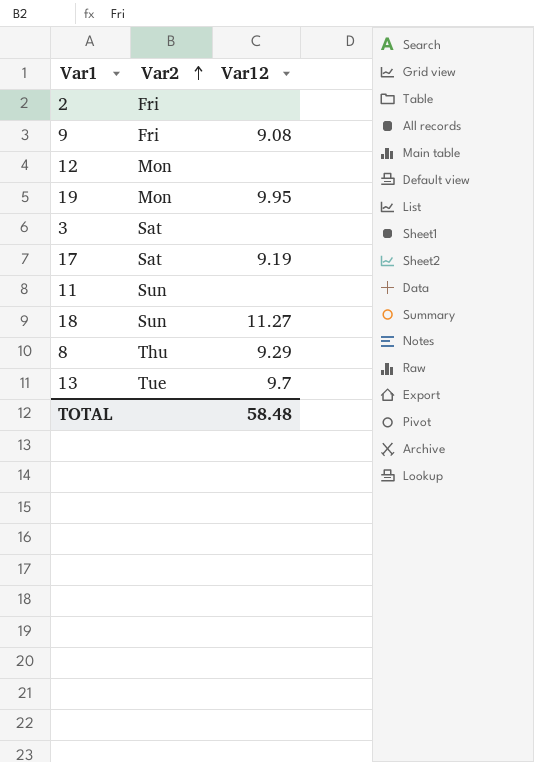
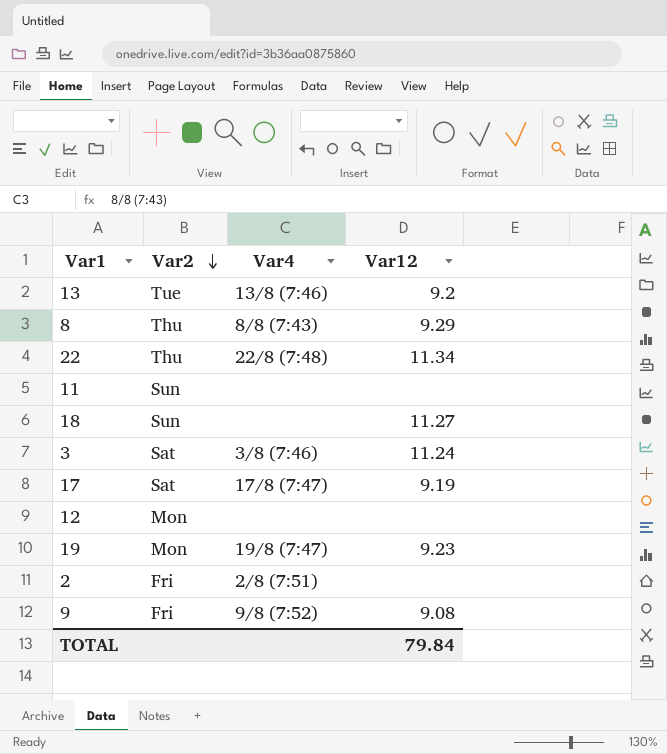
row order: Var2 ascending -> Var2 descending
column Var4 | position: none -> 3
13 | Var12: 9.7 -> 9.2
row 22: none -> Thu | 22/8 (7:48) | 11.34
3 | Var12: none -> 11.24
19 | Var12: 9.95 -> 9.23
TOTAL | Var12: 58.48 -> 79.84

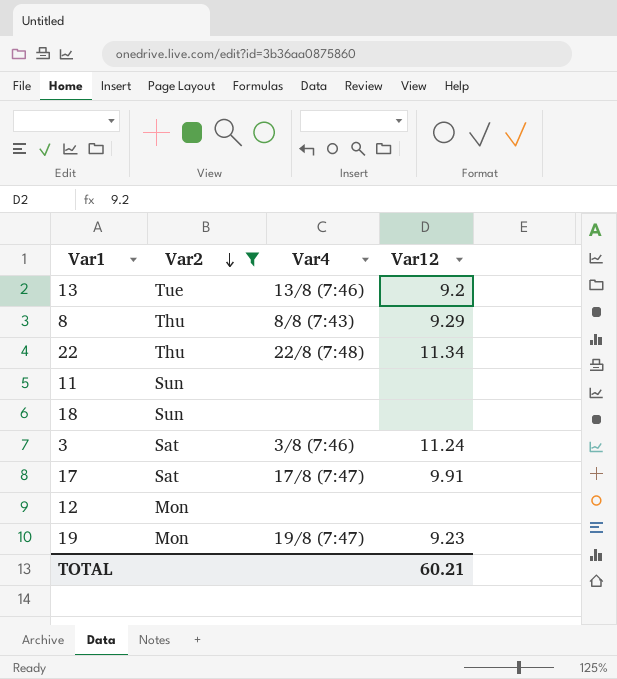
filter: none -> Var2 != Fri
18 | Var12: 11.27 -> none
17 | Var12: 9.19 -> 9.91
TOTAL | Var12: 79.84 -> 60.21

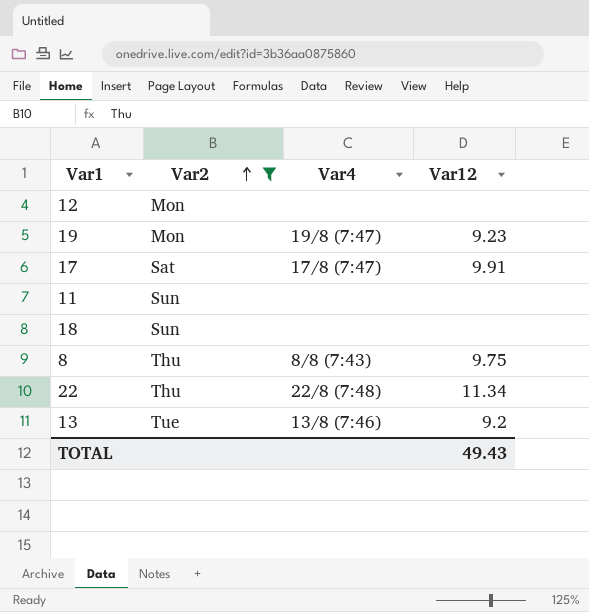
row order: Var2 descending -> Var2 ascending
row 3: Sat | 3/8 (7:46) | 11.24 -> none
8 | Var12: 9.29 -> 9.75
TOTAL | Var12: 60.21 -> 49.43

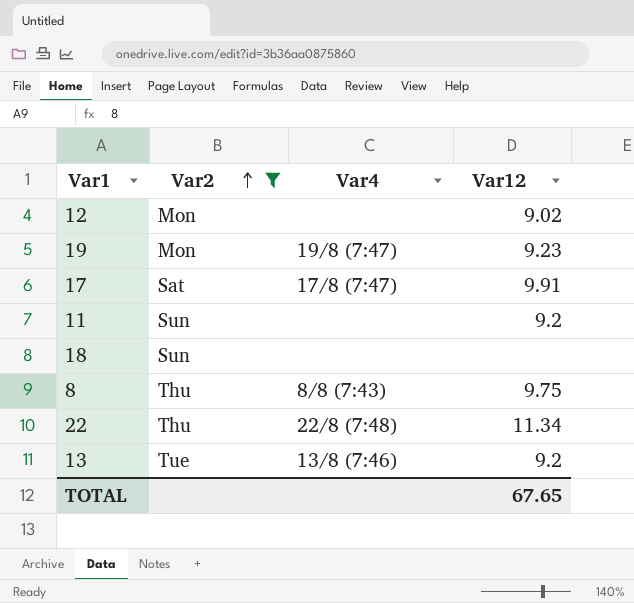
12 | Var12: none -> 9.02
11 | Var12: none -> 9.2
TOTAL | Var12: 49.43 -> 67.65

